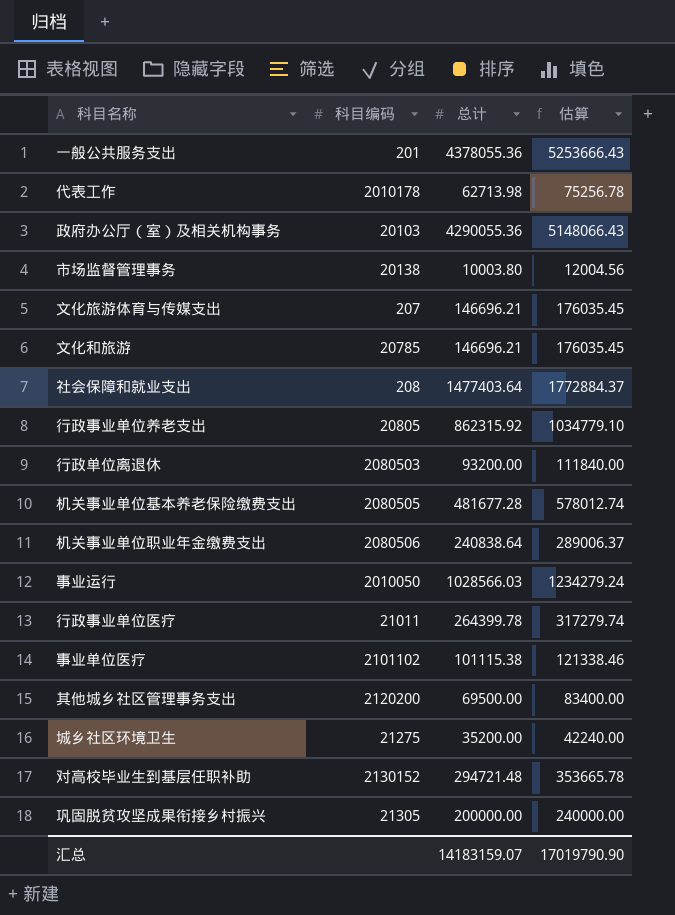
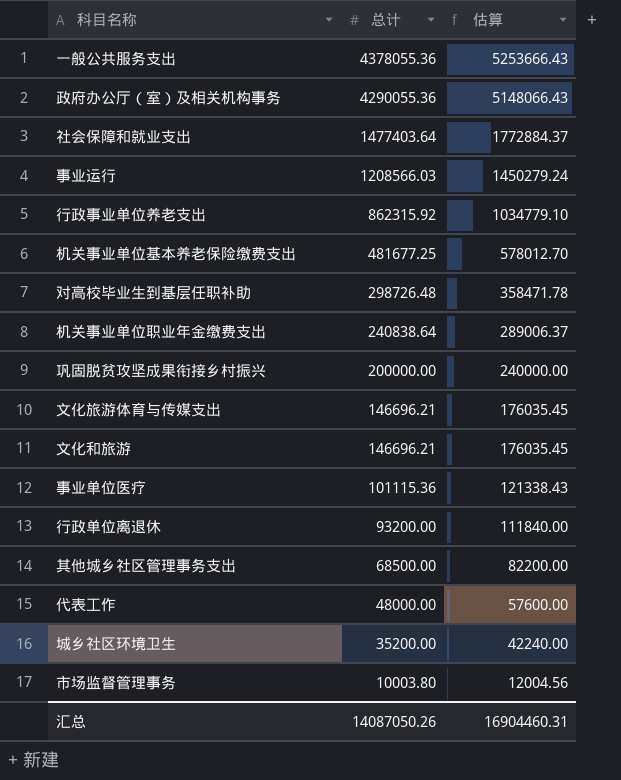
row order: none -> 总计 descending
column 科目编码 | position: 2 -> none
row 行政事业单位医疗: 21011 | 264399.78 | 317279.74 -> none
事业运行 | 总计: 1028566.03 -> 1208566.03
事业运行 | 估算: 1234279.24 -> 1450279.24
机关事业单位基本养老保险缴费支出 | 总计: 481677.28 -> 481677.25
机关事业单位基本养老保险缴费支出 | 估算: 578012.74 -> 578012.70
对高校毕业生到基层任职补助 | 总计: 294721.48 -> 298726.48
对高校毕业生到基层任职补助 | 估算: 353665.78 -> 358471.78
事业单位医疗 | 总计: 101115.38 -> 101115.36
事业单位医疗 | 估算: 121338.46 -> 121338.43
其他城乡社区管理事务支出 | 总计: 69500.00 -> 68500.00
其他城乡社区管理事务支出 | 估算: 83400.00 -> 82200.00
代表工作 | 总计: 62713.98 -> 48000.00
代表工作 | 估算: 75256.78 -> 57600.00
汇总 | 总计: 14183159.07 -> 14087050.26
汇总 | 估算: 17019790.90 -> 16904460.31

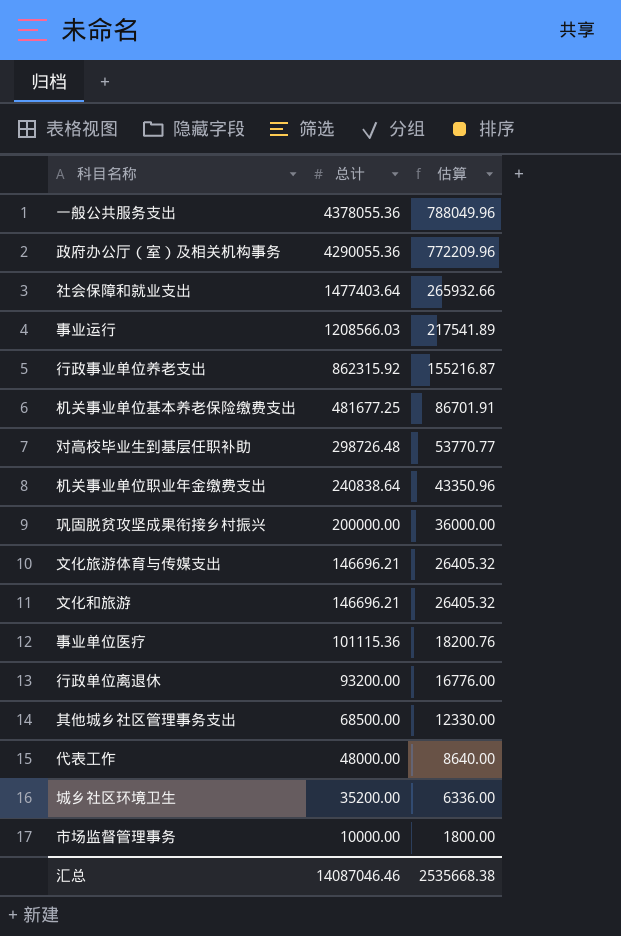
column 估算 | formula: [总计] * 1.2 -> [总计] * 0.18
市场监督管理事务 | 总计: 10003.80 -> 10000.00
汇总 | 总计: 14087050.26 -> 14087046.46
汇总 | 估算: 16904460.31 -> 2535668.38

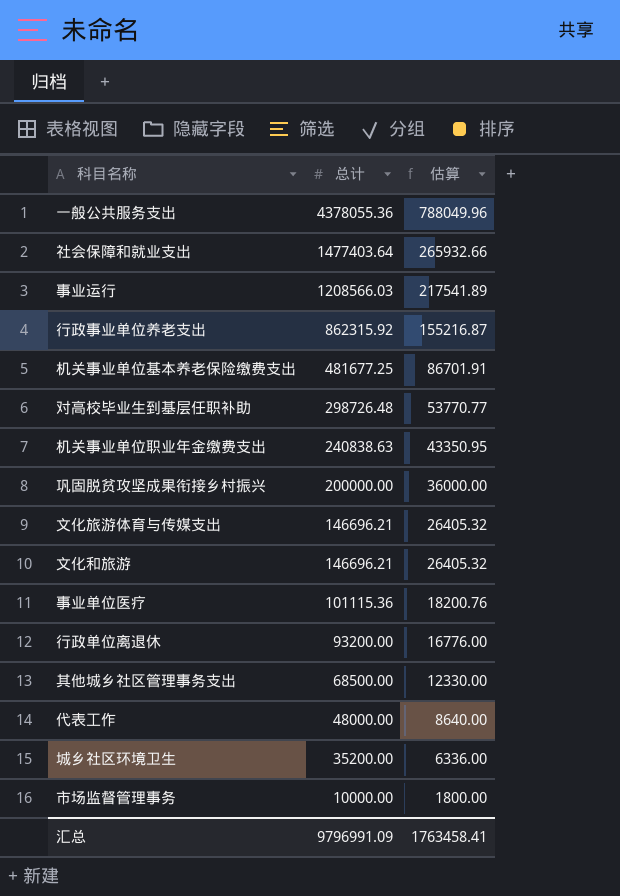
row 政府办公厅（室）及相关机构事务: 4290055.36 | 772209.96 -> none
机关事业单位职业年金缴费支出 | 总计: 240838.64 -> 240838.63
机关事业单位职业年金缴费支出 | 估算: 43350.96 -> 43350.95
汇总 | 总计: 14087046.46 -> 9796991.09
汇总 | 估算: 2535668.38 -> 1763458.41

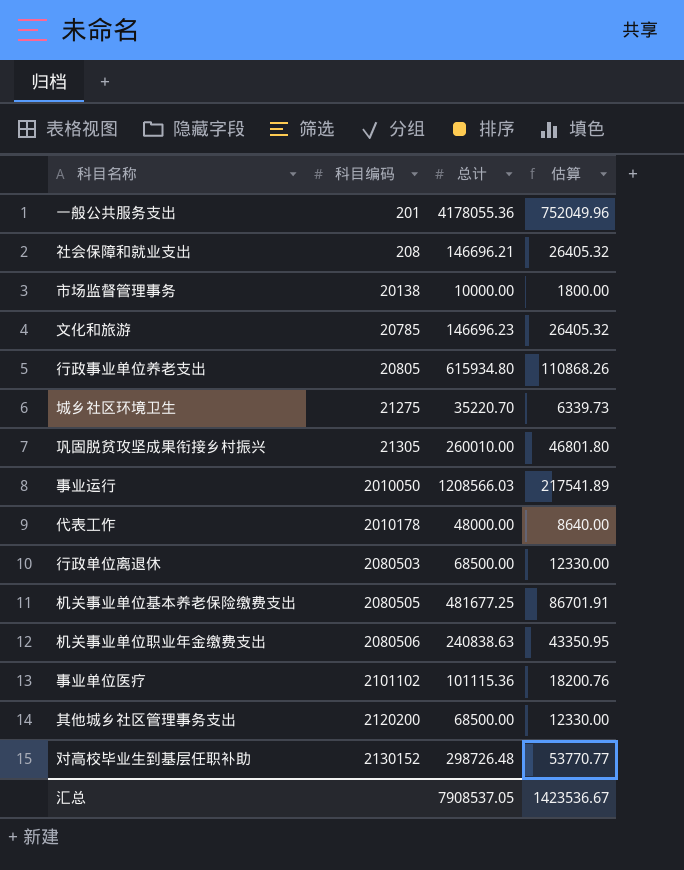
row order: 总计 descending -> 科目编码 ascending
column 科目编码 | position: none -> 2
row 文化旅游体育与传媒支出: 146696.21 | 26405.32 -> none
一般公共服务支出 | 总计: 4378055.36 -> 4178055.36
一般公共服务支出 | 估算: 788049.96 -> 752049.96
社会保障和就业支出 | 总计: 1477403.64 -> 146696.21
社会保障和就业支出 | 估算: 265932.66 -> 26405.32
文化和旅游 | 总计: 146696.21 -> 146696.23
行政事业单位养老支出 | 总计: 862315.92 -> 615934.80
行政事业单位养老支出 | 估算: 155216.87 -> 110868.26
城乡社区环境卫生 | 总计: 35200.00 -> 35220.70
城乡社区环境卫生 | 估算: 6336.00 -> 6339.73
巩固脱贫攻坚成果衔接乡村振兴 | 总计: 200000.00 -> 260010.00
巩固脱贫攻坚成果衔接乡村振兴 | 估算: 36000.00 -> 46801.80
行政单位离退休 | 总计: 93200.00 -> 68500.00
行政单位离退休 | 估算: 16776.00 -> 12330.00
汇总 | 总计: 9796991.09 -> 7908537.05
汇总 | 估算: 1763458.41 -> 1423536.67

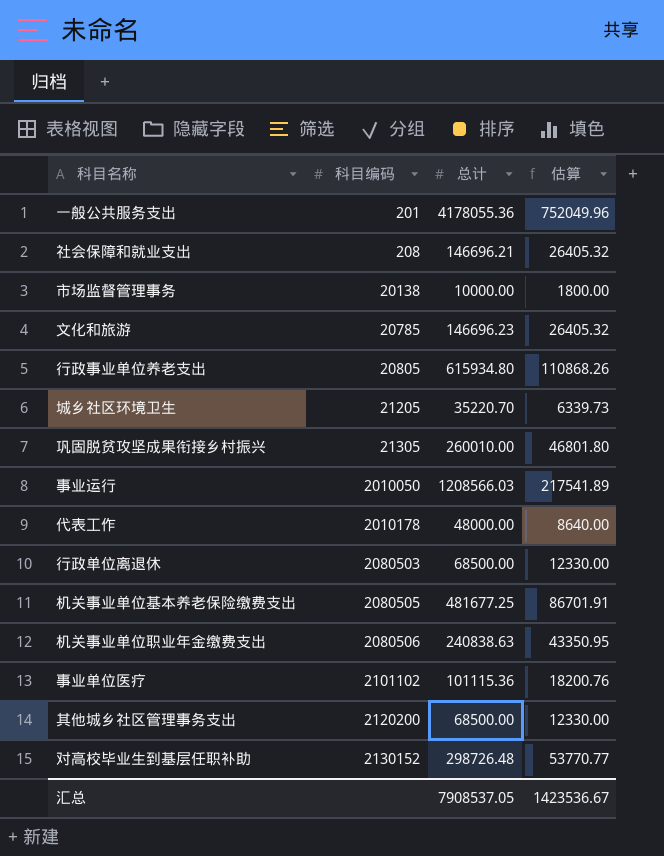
城乡社区环境卫生 | 科目编码: 21275 -> 21205

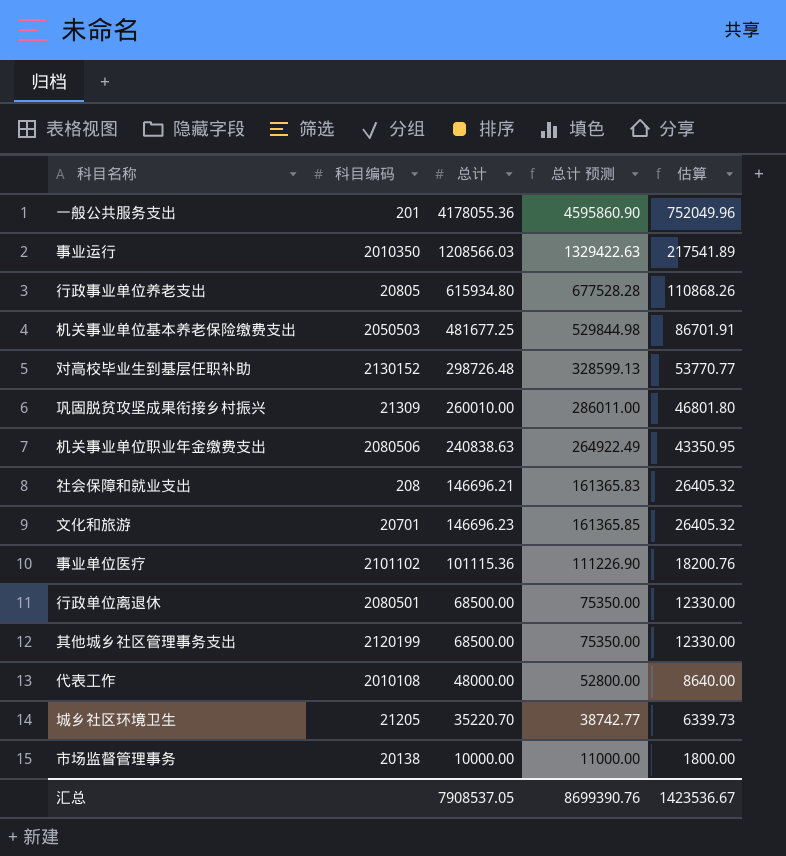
row order: 科目编码 ascending -> 估算 descending
column 总计 预测 | formula: none -> [总计] * 1.1
事业运行 | 科目编码: 2010050 -> 2010350
机关事业单位基本养老保险缴费支出 | 科目编码: 2080505 -> 2050503
巩固脱贫攻坚成果衔接乡村振兴 | 科目编码: 21305 -> 21309
文化和旅游 | 科目编码: 20785 -> 20701
行政单位离退休 | 科目编码: 2080503 -> 2080501
其他城乡社区管理事务支出 | 科目编码: 2120200 -> 2120199
代表工作 | 科目编码: 2010178 -> 2010108

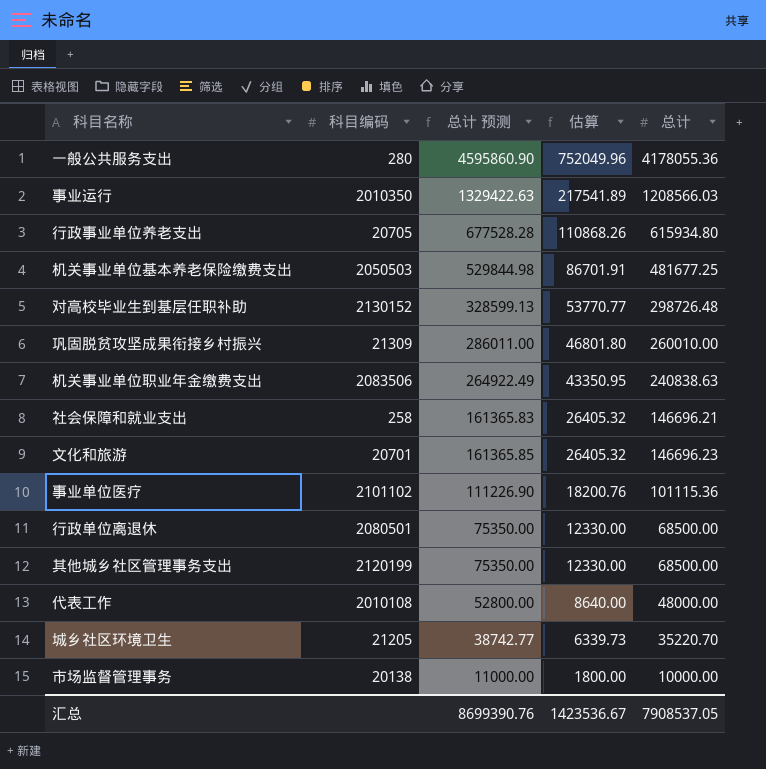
column 总计 | position: 3 -> 5
一般公共服务支出 | 科目编码: 201 -> 280
行政事业单位养老支出 | 科目编码: 20805 -> 20705
机关事业单位职业年金缴费支出 | 科目编码: 2080506 -> 2083506
社会保障和就业支出 | 科目编码: 208 -> 258

